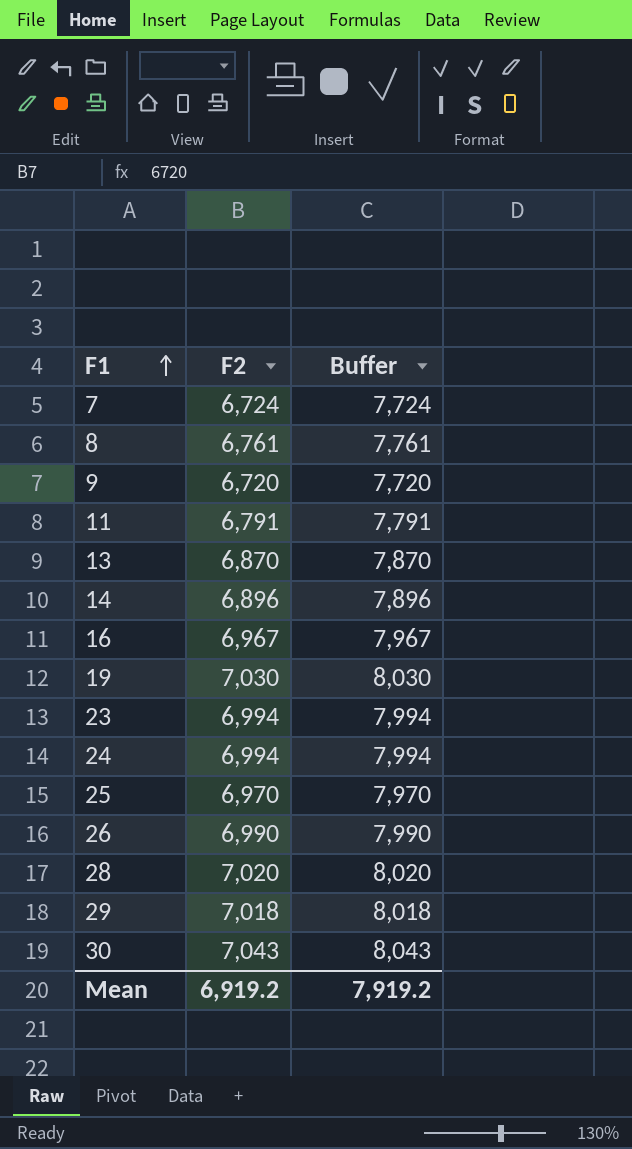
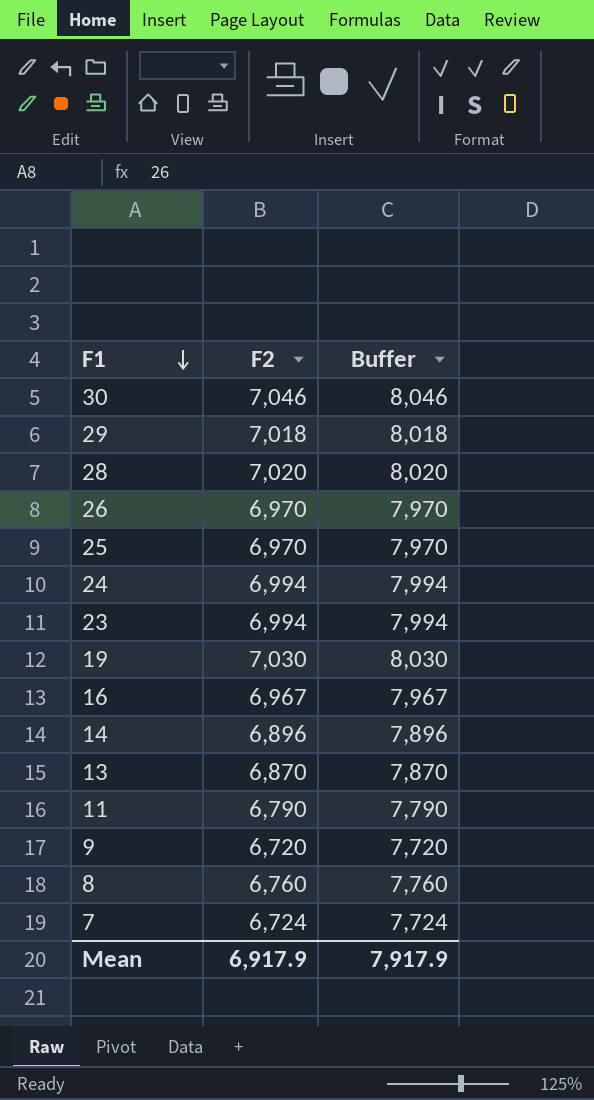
row order: F1 ascending -> F1 descending
30 | F2: 7,043 -> 7,046
30 | Buffer: 8,043 -> 8,046
26 | F2: 6,990 -> 6,970
26 | Buffer: 7,990 -> 7,970
11 | F2: 6,791 -> 6,790
11 | Buffer: 7,791 -> 7,790
8 | F2: 6,761 -> 6,760
8 | Buffer: 7,761 -> 7,760
Mean | F2: 6,919.2 -> 6,917.9
Mean | Buffer: 7,919.2 -> 7,917.9

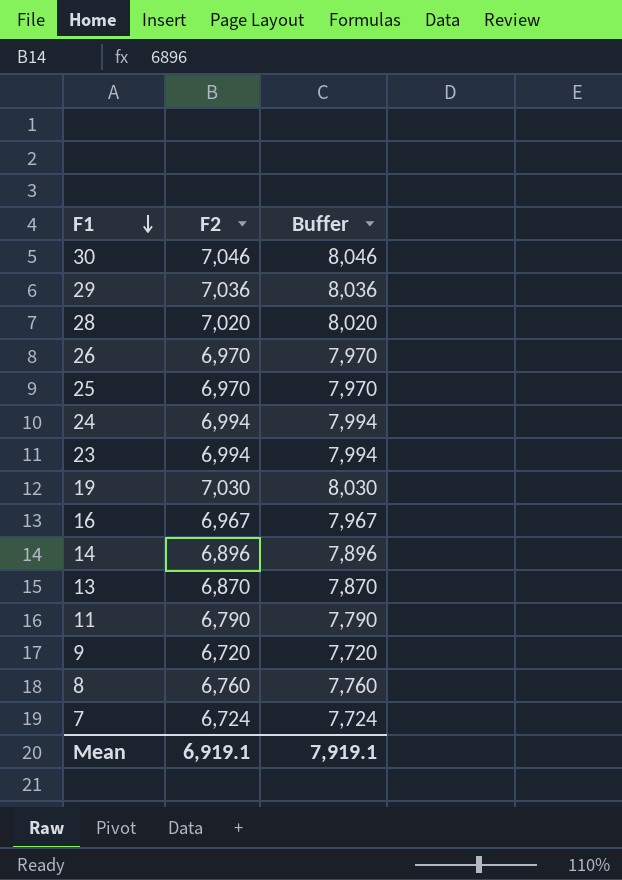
29 | F2: 7,018 -> 7,036
29 | Buffer: 8,018 -> 8,036
Mean | F2: 6,917.9 -> 6,919.1
Mean | Buffer: 7,917.9 -> 7,919.1

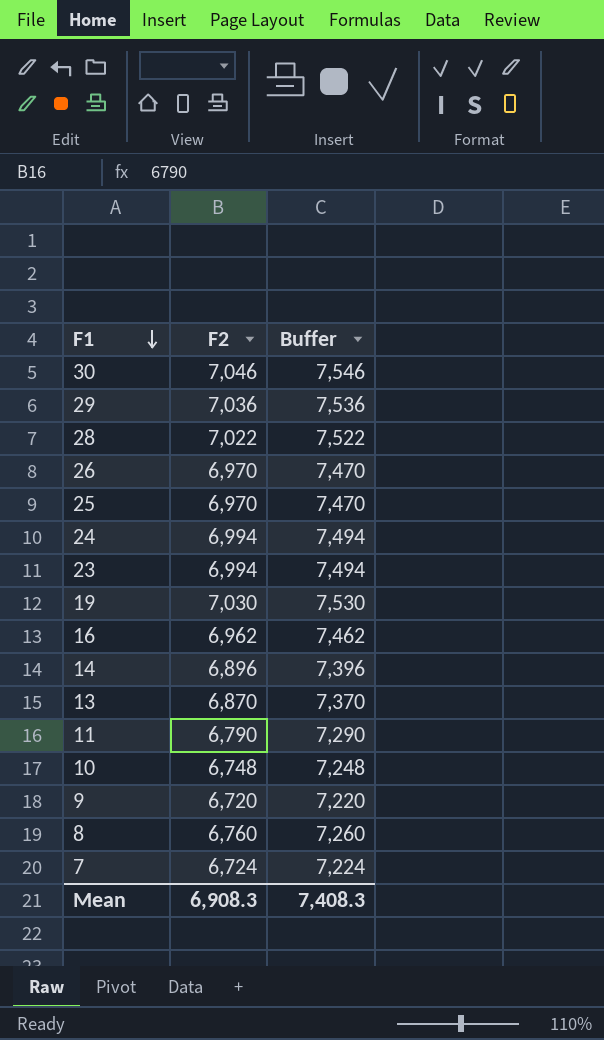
column Buffer | formula: [F2] + 1000 -> [F2] + 500
28 | F2: 7,020 -> 7,022
16 | F2: 6,967 -> 6,962
row 10: none -> 6,748 | 7,248
Mean | F2: 6,919.1 -> 6,908.3
Mean | Buffer: 7,919.1 -> 7,408.3

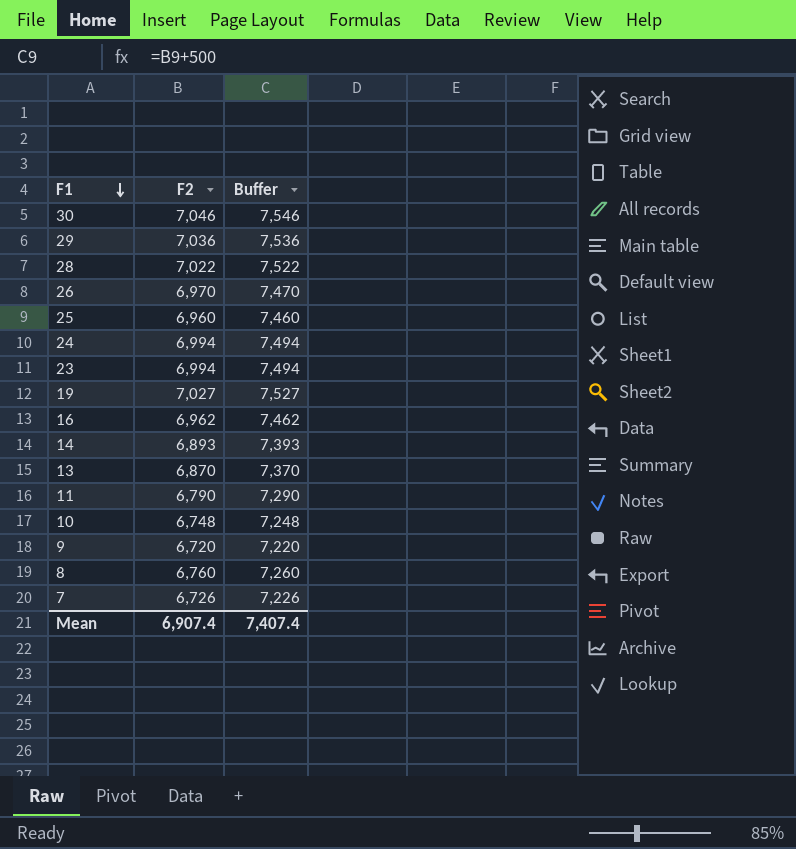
25 | F2: 6,970 -> 6,960
25 | Buffer: 7,470 -> 7,460
19 | F2: 7,030 -> 7,027
19 | Buffer: 7,530 -> 7,527
14 | F2: 6,896 -> 6,893
14 | Buffer: 7,396 -> 7,393
7 | F2: 6,724 -> 6,726
7 | Buffer: 7,224 -> 7,226
Mean | F2: 6,908.3 -> 6,907.4
Mean | Buffer: 7,408.3 -> 7,407.4

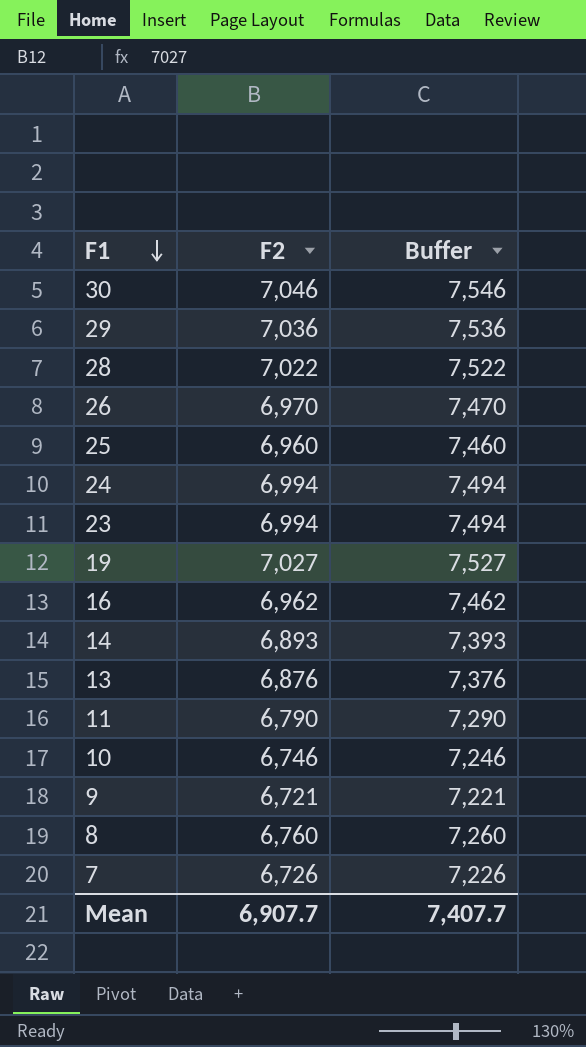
13 | F2: 6,870 -> 6,876
13 | Buffer: 7,370 -> 7,376
10 | F2: 6,748 -> 6,746
10 | Buffer: 7,248 -> 7,246
9 | F2: 6,720 -> 6,721
9 | Buffer: 7,220 -> 7,221
Mean | F2: 6,907.4 -> 6,907.7
Mean | Buffer: 7,407.4 -> 7,407.7

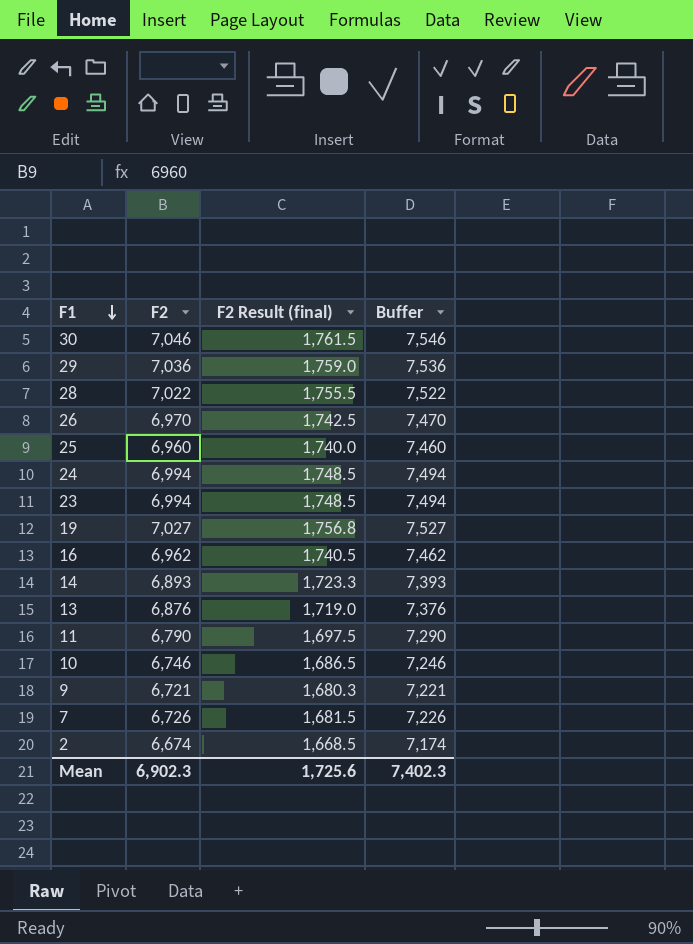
column F2 Result (final) | formula: none -> [F2] * 0.25
row 8: 6,760 | 7,260 -> none
row 2: none -> 6,674 | 1,668.5 | 7,174
Mean | F2: 6,907.7 -> 6,902.3
Mean | Buffer: 7,407.7 -> 7,402.3

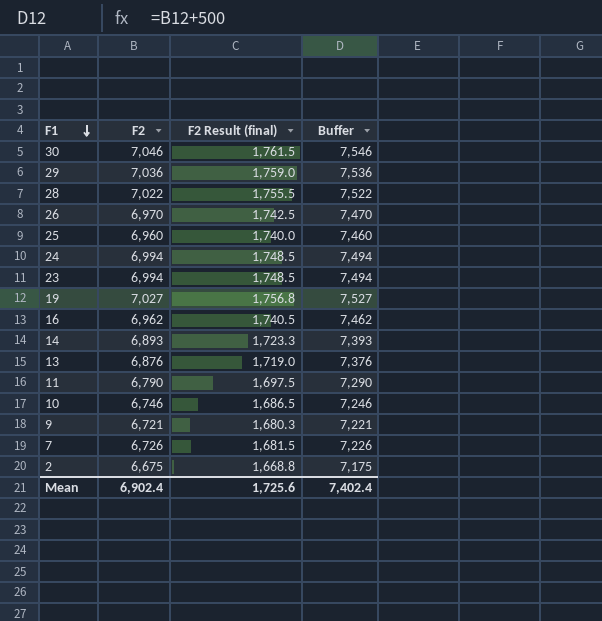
2 | F2: 6,674 -> 6,675
2 | F2 Result (final): 1,668.5 -> 1,668.8
2 | Buffer: 7,174 -> 7,175
Mean | F2: 6,902.3 -> 6,902.4
Mean | Buffer: 7,402.3 -> 7,402.4

